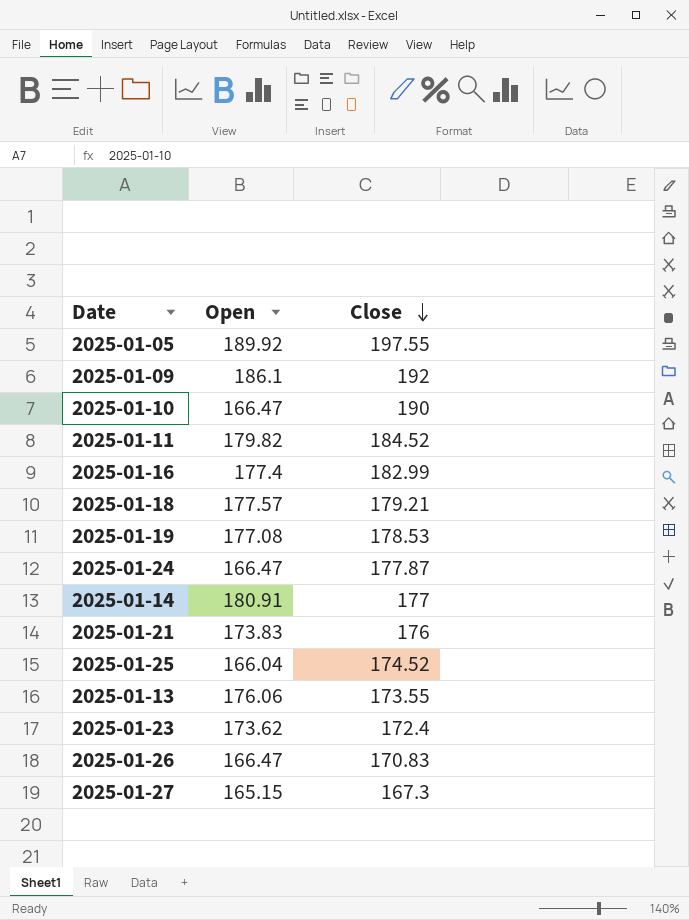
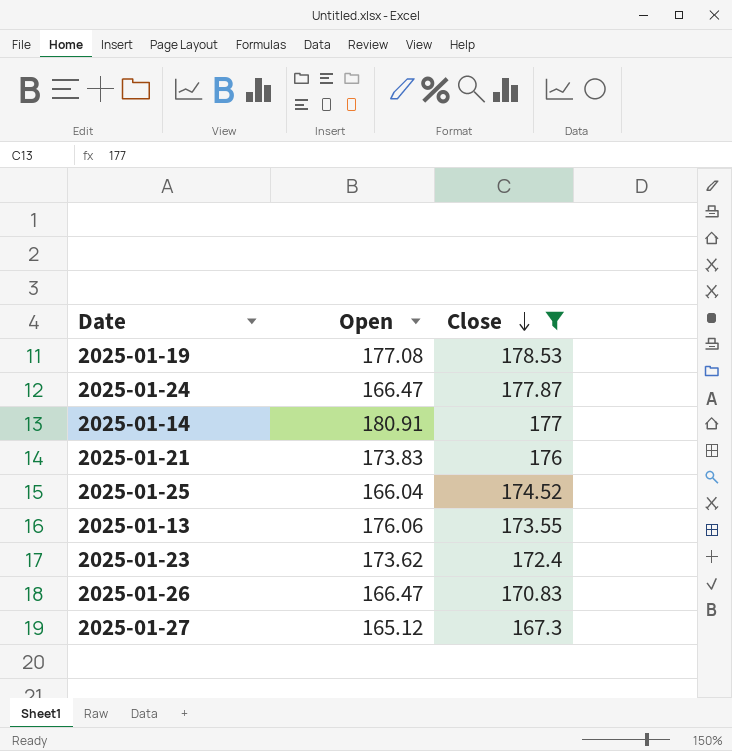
filter: none -> Close <= 178.53
2025-01-27 | Open: 165.15 -> 165.12

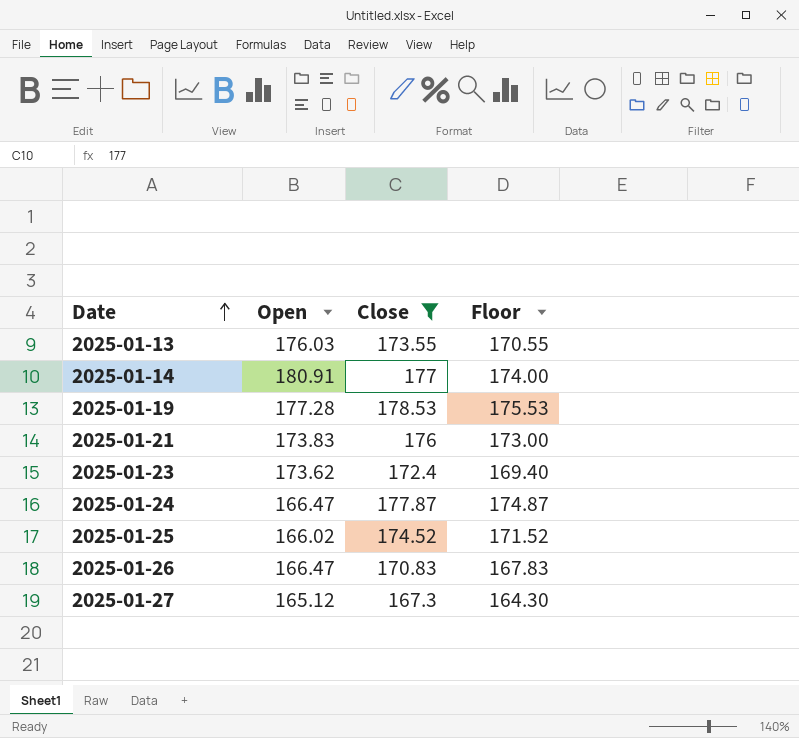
row order: Close descending -> Date ascending
column Floor | formula: none -> [Close] - 3
2025-01-13 | Open: 176.06 -> 176.03
2025-01-19 | Open: 177.08 -> 177.28
2025-01-25 | Open: 166.04 -> 166.02

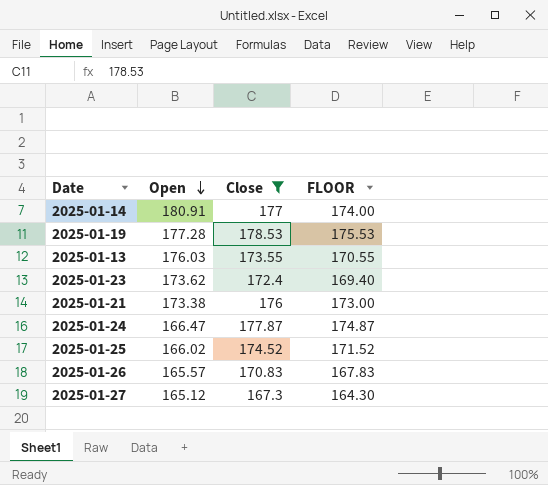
row order: Date ascending -> Open descending
column name: Floor -> FLOOR
2025-01-21 | Open: 173.83 -> 173.38
2025-01-26 | Open: 166.47 -> 165.57

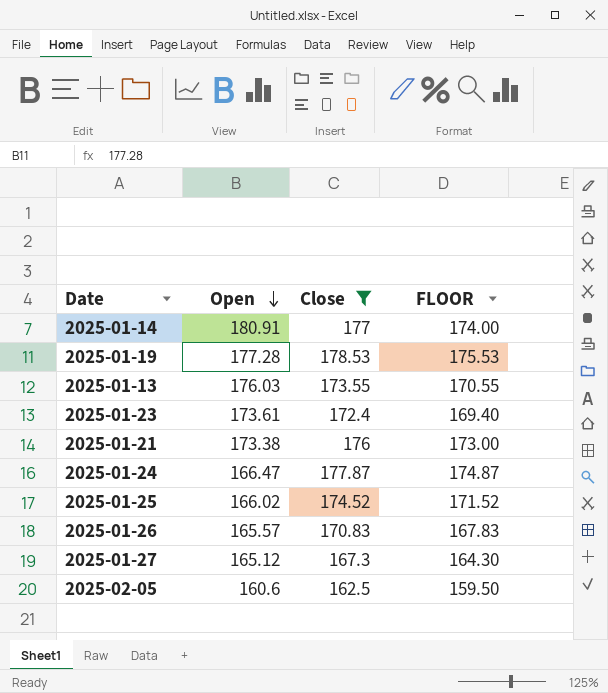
2025-01-23 | Open: 173.62 -> 173.61
row 2025-02-05: none -> 160.6 | 162.5 | 159.50

